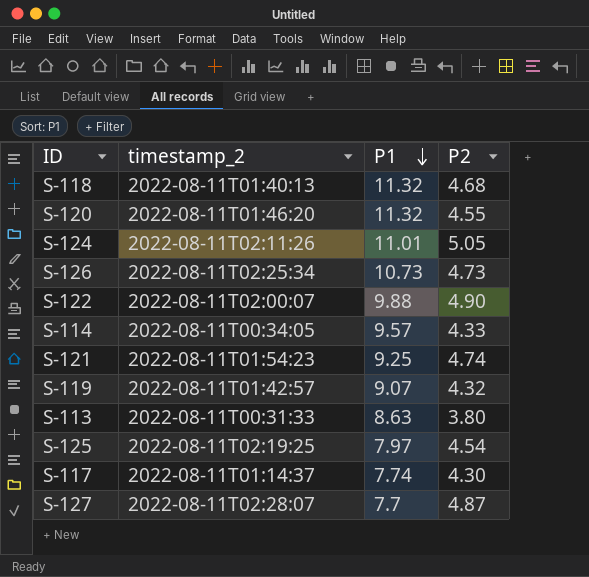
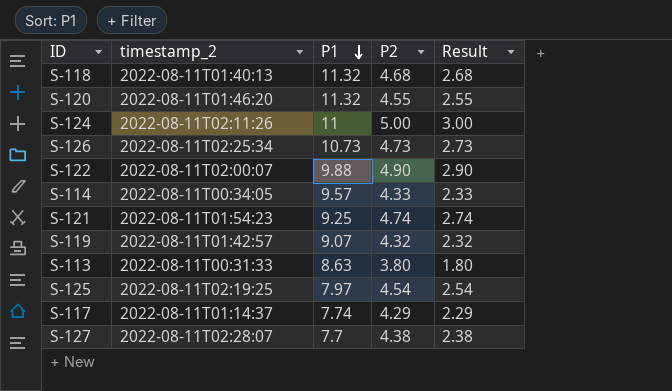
column Result | formula: none -> [P2] - 2
S-124 | P1: 11.01 -> 11
S-124 | P2: 5.05 -> 5.00
S-117 | P2: 4.30 -> 4.29
S-127 | P2: 4.87 -> 4.38

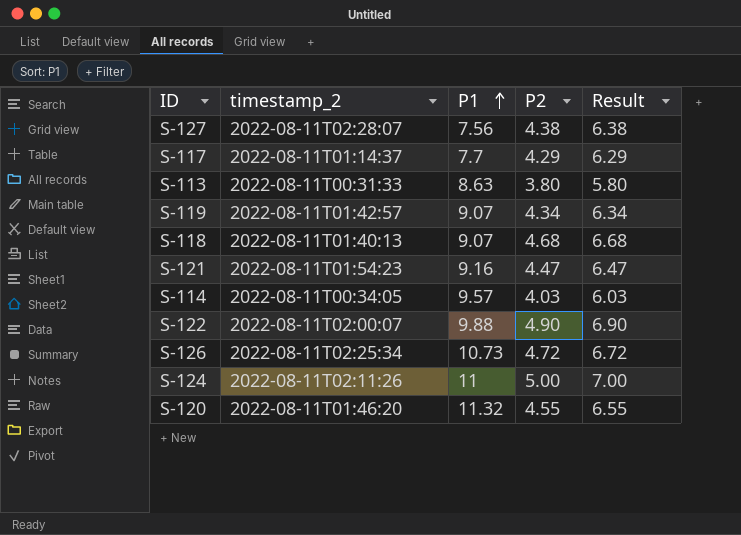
row order: P1 descending -> P1 ascending
column Result | formula: [P2] - 2 -> [P2] + 2
row S-125: 2022-08-11T02:19:25 | 7.97 | 4.54 | 2.54 -> none
S-127 | P1: 7.7 -> 7.56
S-117 | P1: 7.74 -> 7.7
S-119 | P2: 4.32 -> 4.34
S-118 | P1: 11.32 -> 9.07
S-121 | P1: 9.25 -> 9.16
S-121 | P2: 4.74 -> 4.47
S-114 | P2: 4.33 -> 4.03
S-126 | P2: 4.73 -> 4.72

